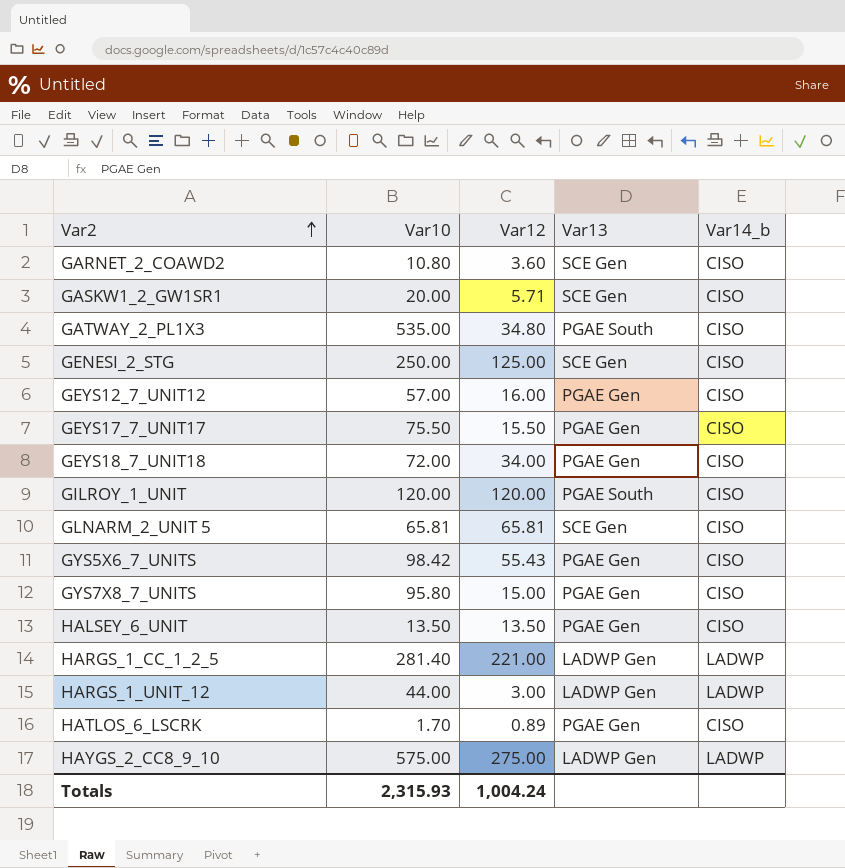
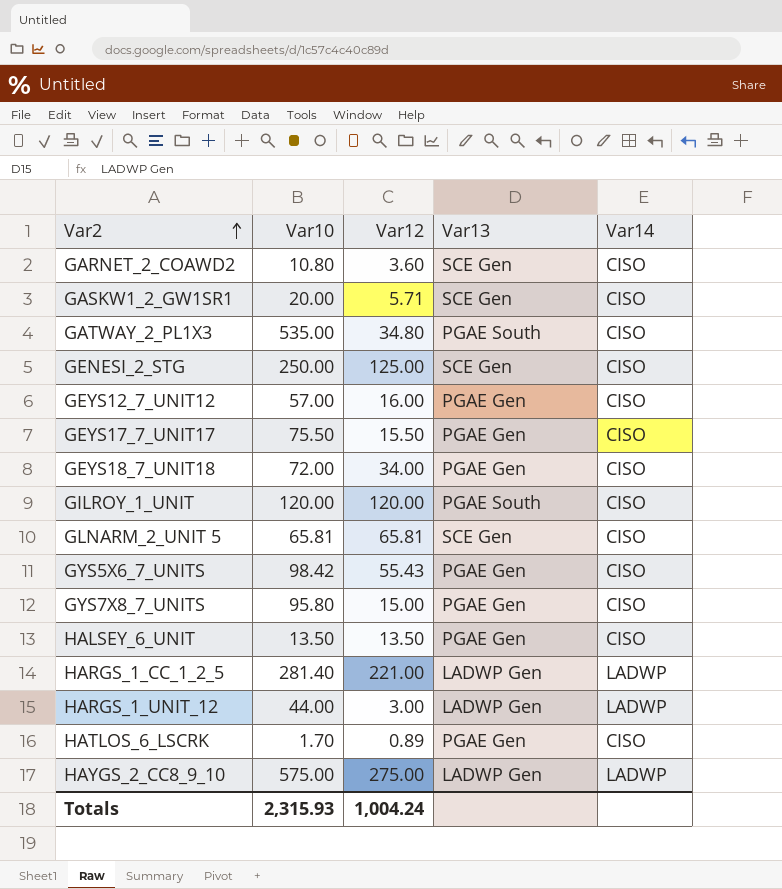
column name: Var14_b -> Var14

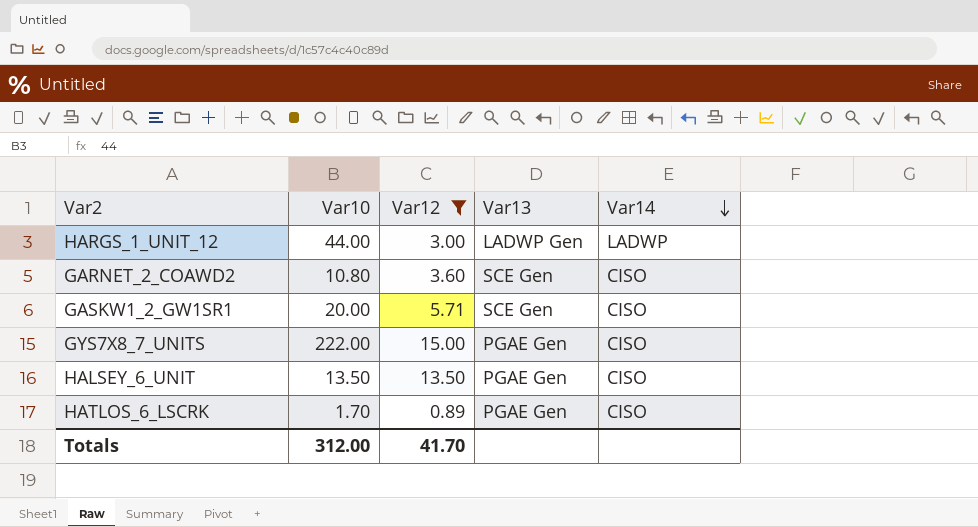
filter: none -> Var12 <= 15.00
row order: Var2 ascending -> Var14 descending
GYS7X8_7_UNITS | Var10: 95.80 -> 222.00
Totals | Var10: 2,315.93 -> 312.00
Totals | Var12: 1,004.24 -> 41.70

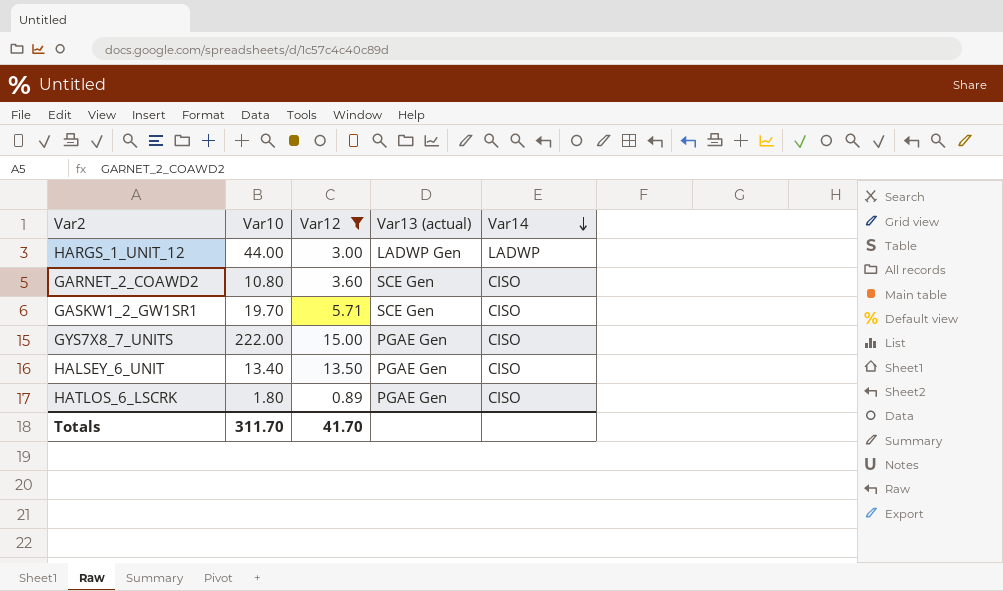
column name: Var13 -> Var13 (actual)
GASKW1_2_GW1SR1 | Var10: 20.00 -> 19.70
HALSEY_6_UNIT | Var10: 13.50 -> 13.40
HATLOS_6_LSCRK | Var10: 1.70 -> 1.80
Totals | Var10: 312.00 -> 311.70

